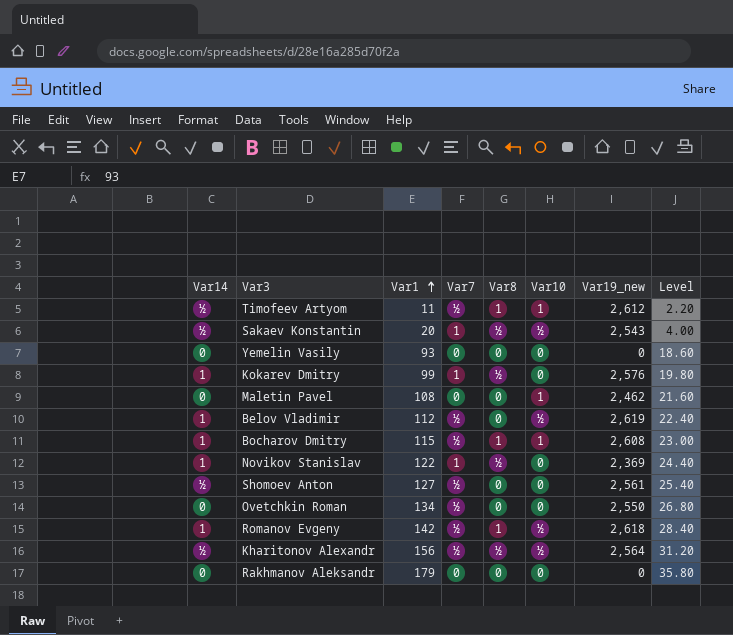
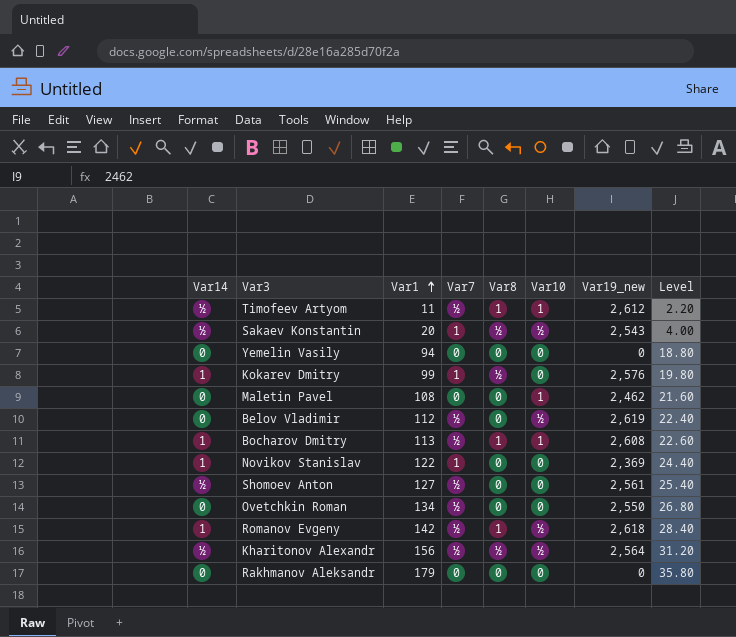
Yemelin Vasily | Var1: 93 -> 94
Yemelin Vasily | Level: 18.60 -> 18.80
Belov Vladimir | Var14: 1 -> 0
Bocharov Dmitry | Var1: 115 -> 113
Bocharov Dmitry | Level: 23.00 -> 22.60
Novikov Stanislav | Var8: ½ -> 0

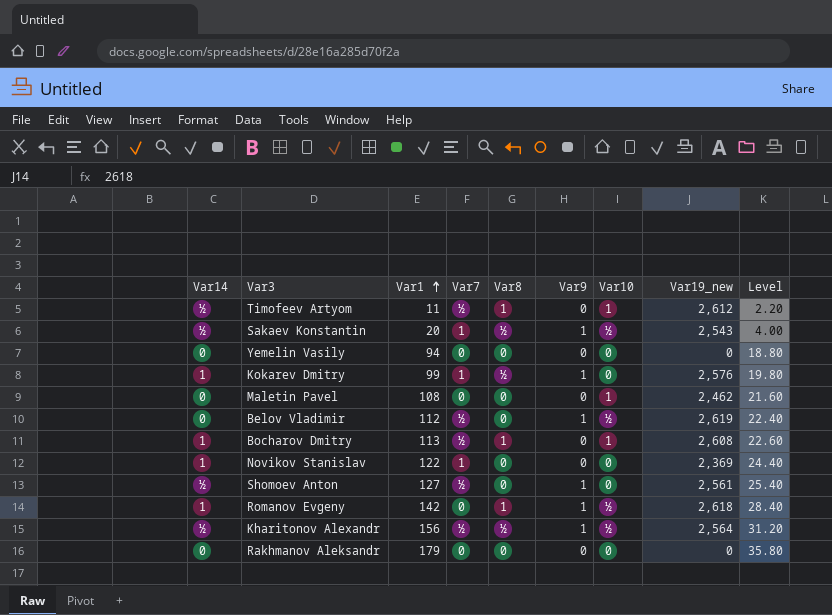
column Var9 | position: none -> 6
row Ovetchkin Roman: 0 | 134 | ½ | 0 | 0 | 2,550 | 26.80 -> none
Romanov Evgeny | Var7: ½ -> 0

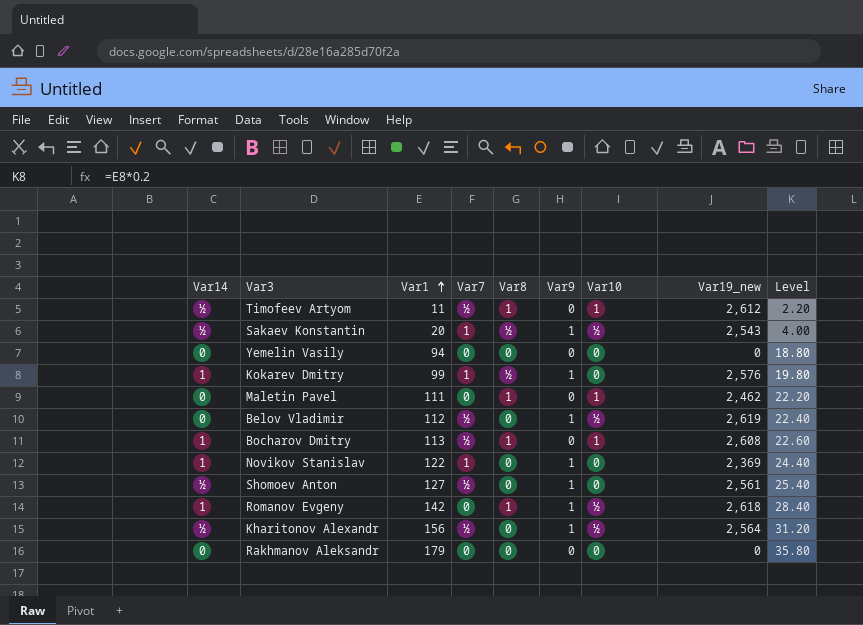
Maletin Pavel | Var1: 108 -> 111
Maletin Pavel | Var8: 0 -> 1
Maletin Pavel | Level: 21.60 -> 22.20
Novikov Stanislav | Var9: 0 -> 1
Kharitonov Alexandr | Var8: ½ -> 0

